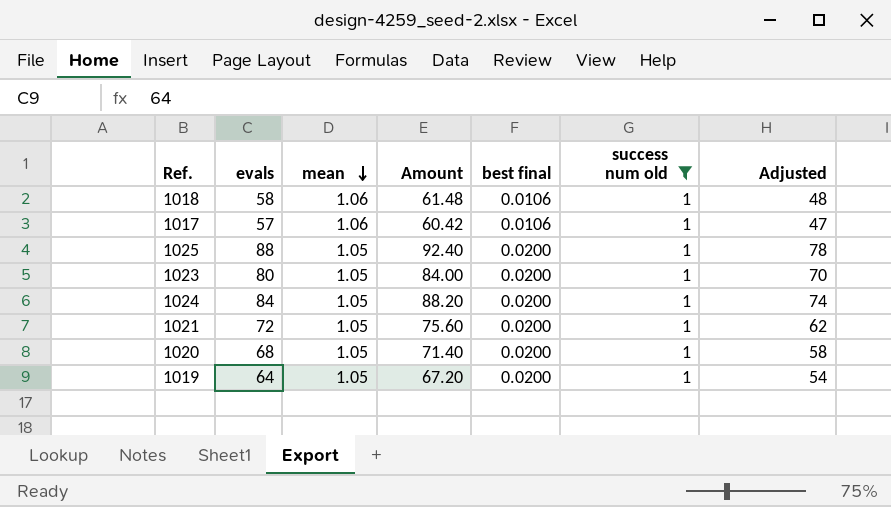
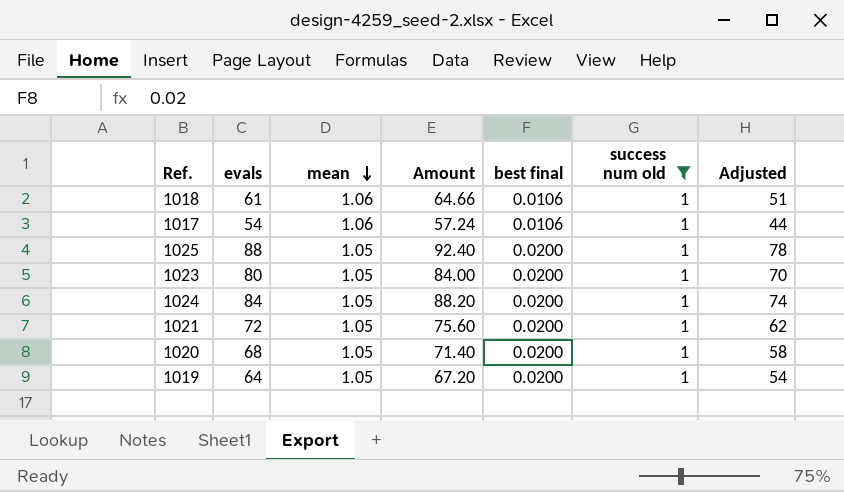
1018 | evals: 58 -> 61
1018 | Amount: 61.48 -> 64.66
1018 | Adjusted: 48 -> 51
1017 | evals: 57 -> 54
1017 | Amount: 60.42 -> 57.24
1017 | Adjusted: 47 -> 44

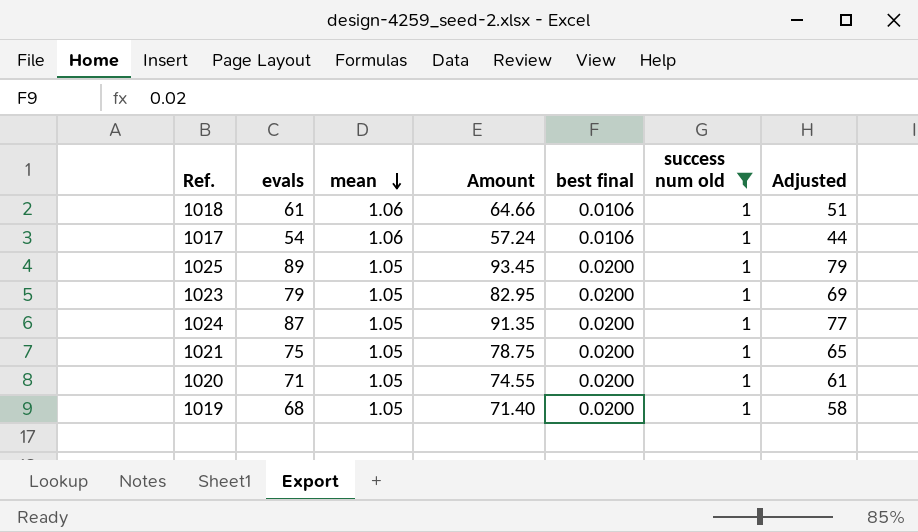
1025 | evals: 88 -> 89
1025 | Amount: 92.40 -> 93.45
1025 | Adjusted: 78 -> 79
1023 | evals: 80 -> 79
1023 | Amount: 84.00 -> 82.95
1023 | Adjusted: 70 -> 69
1024 | evals: 84 -> 87
1024 | Amount: 88.20 -> 91.35
1024 | Adjusted: 74 -> 77
1021 | evals: 72 -> 75
1021 | Amount: 75.60 -> 78.75
1021 | Adjusted: 62 -> 65
1020 | evals: 68 -> 71
1020 | Amount: 71.40 -> 74.55
1020 | Adjusted: 58 -> 61
1019 | evals: 64 -> 68
1019 | Amount: 67.20 -> 71.40
1019 | Adjusted: 54 -> 58

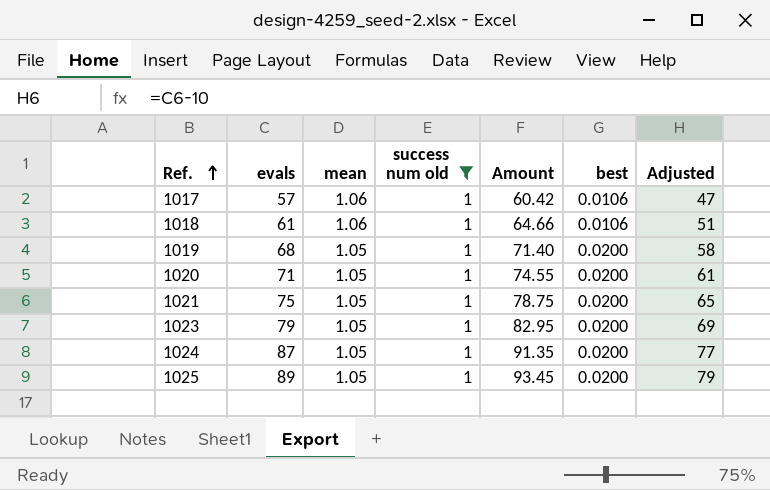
row order: mean descending -> Ref. ascending
column success num old | position: 6 -> 4
column name: best final -> best
1017 | evals: 54 -> 57
1017 | Amount: 57.24 -> 60.42
1017 | Adjusted: 44 -> 47

